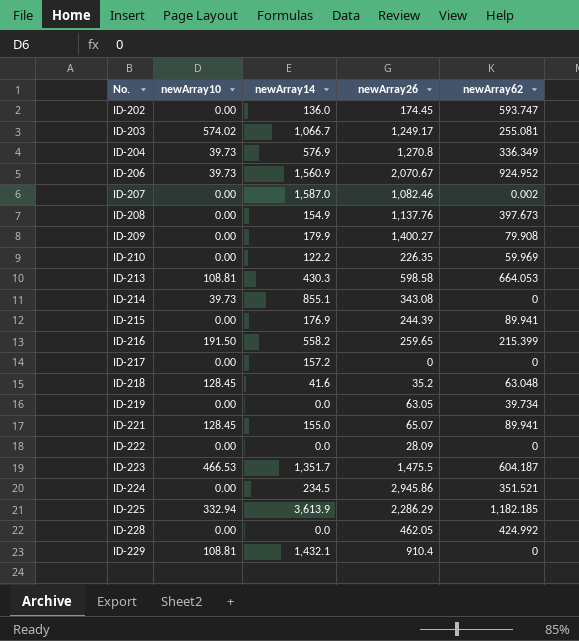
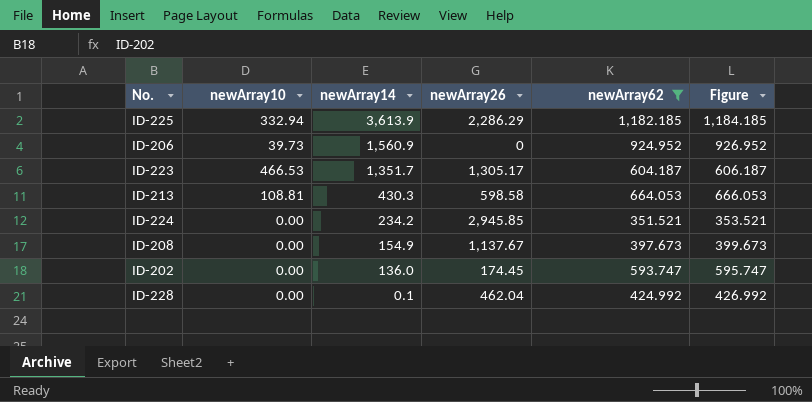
filter: none -> newArray62 >= 351.521
row order: No. ascending -> newArray14 descending
column Figure | formula: none -> [newArray62] + 2
ID-206 | newArray26: 2,070.67 -> 0
ID-223 | newArray26: 1,475.5 -> 1,305.17
ID-224 | newArray14: 234.5 -> 234.2
ID-224 | newArray26: 2,945.86 -> 2,945.85
ID-208 | newArray26: 1,137.76 -> 1,137.67
ID-228 | newArray14: 0.0 -> 0.1
ID-228 | newArray26: 462.05 -> 462.04

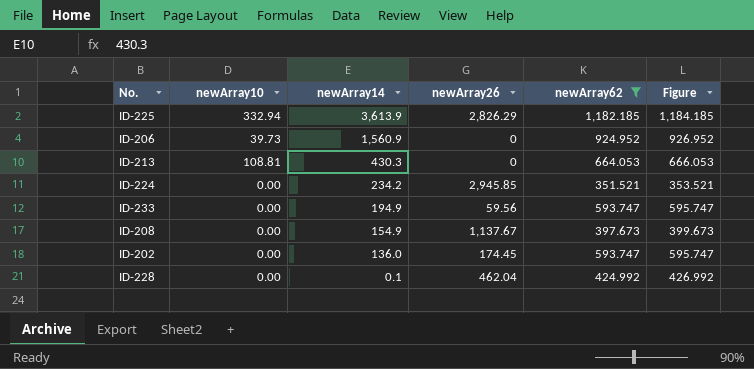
row ID-223: 466.53 | 1,351.7 | 1,305.17 | 604.187 | 606.187 -> none
ID-225 | newArray26: 2,286.29 -> 2,826.29
ID-213 | newArray26: 598.58 -> 0
row ID-233: none -> 0.00 | 194.9 | 59.56 | 593.747 | 595.747

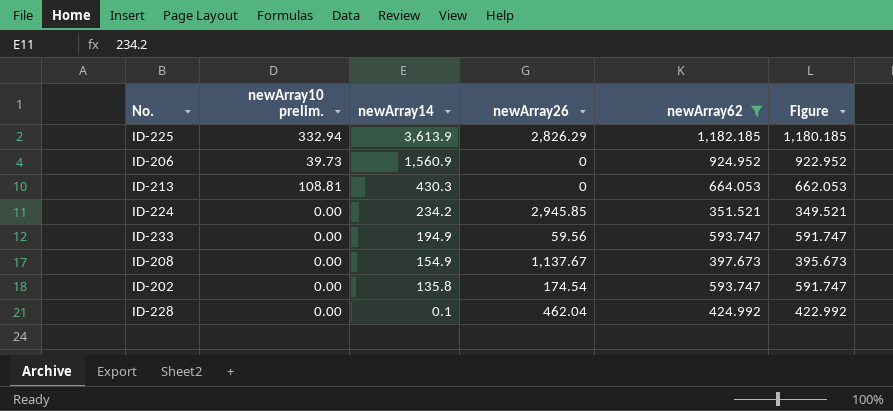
column name: newArray10 -> newArray10 prelim.
column Figure | formula: [newArray62] + 2 -> [newArray62] - 2
ID-202 | newArray14: 136.0 -> 135.8
ID-202 | newArray26: 174.45 -> 174.54

